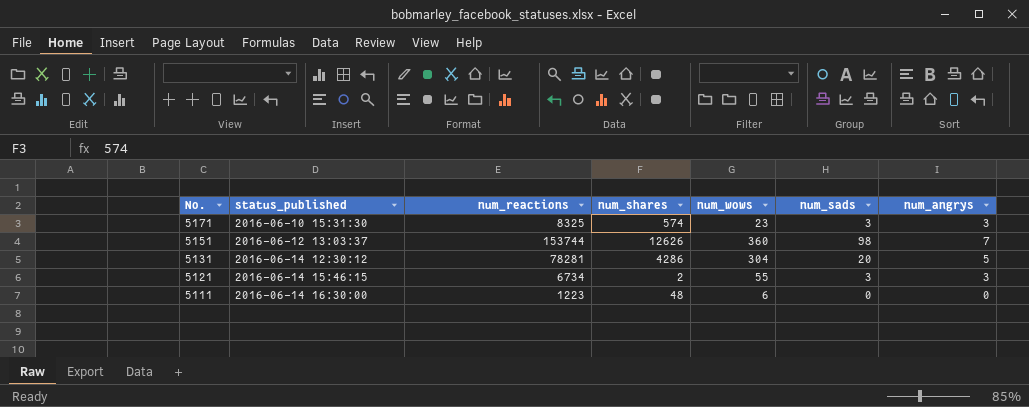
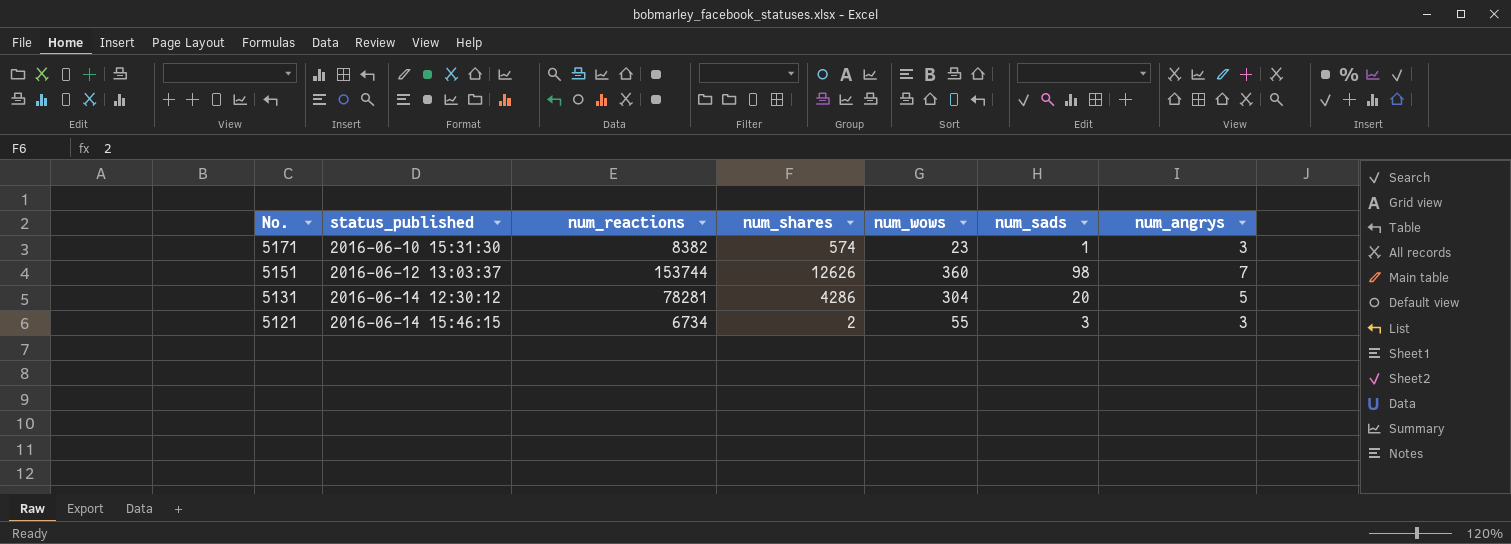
row 5111: 2016-06-14 16:30:00 | 1223 | 48 | 6 | 0 | 0 -> none
5171 | num_reactions: 8325 -> 8382
5171 | num_sads: 3 -> 1

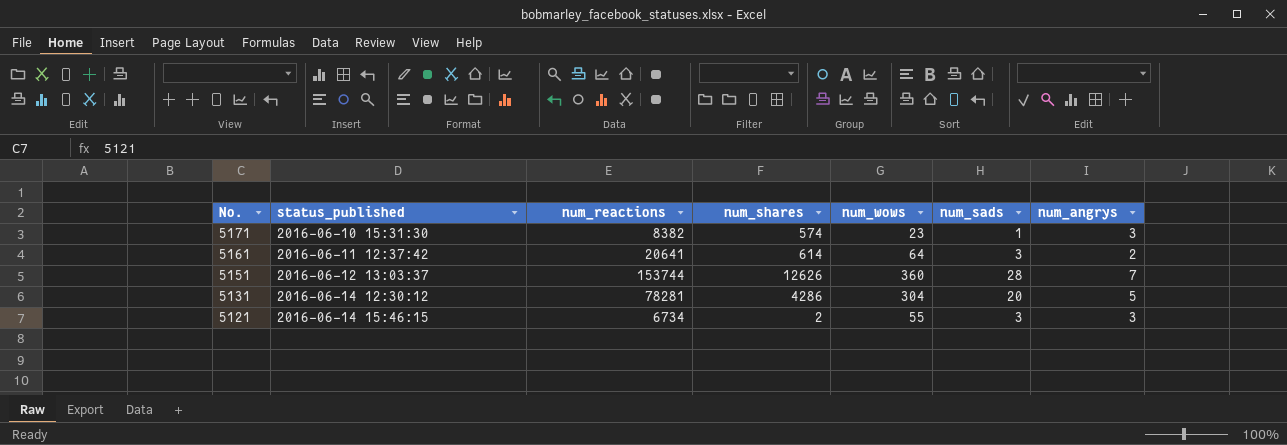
row 5161: none -> 2016-06-11 12:37:42 | 20641 | 614 | 64 | 3 | 2
5151 | num_sads: 98 -> 28

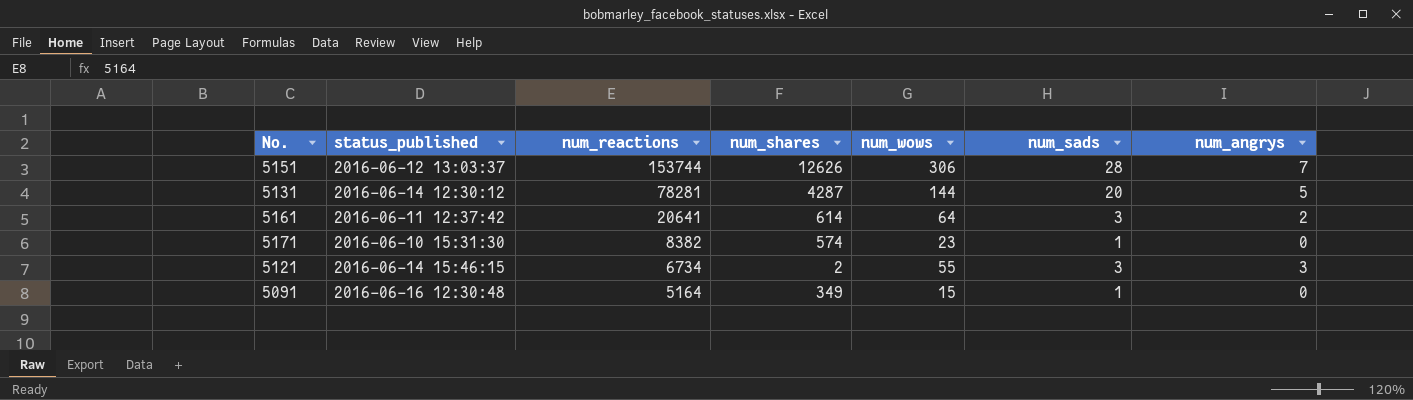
row order: No. descending -> num_reactions descending
5151 | num_wows: 360 -> 306
5131 | num_shares: 4286 -> 4287
5131 | num_wows: 304 -> 144
5171 | num_angrys: 3 -> 0
row 5091: none -> 2016-06-16 12:30:48 | 5164 | 349 | 15 | 1 | 0

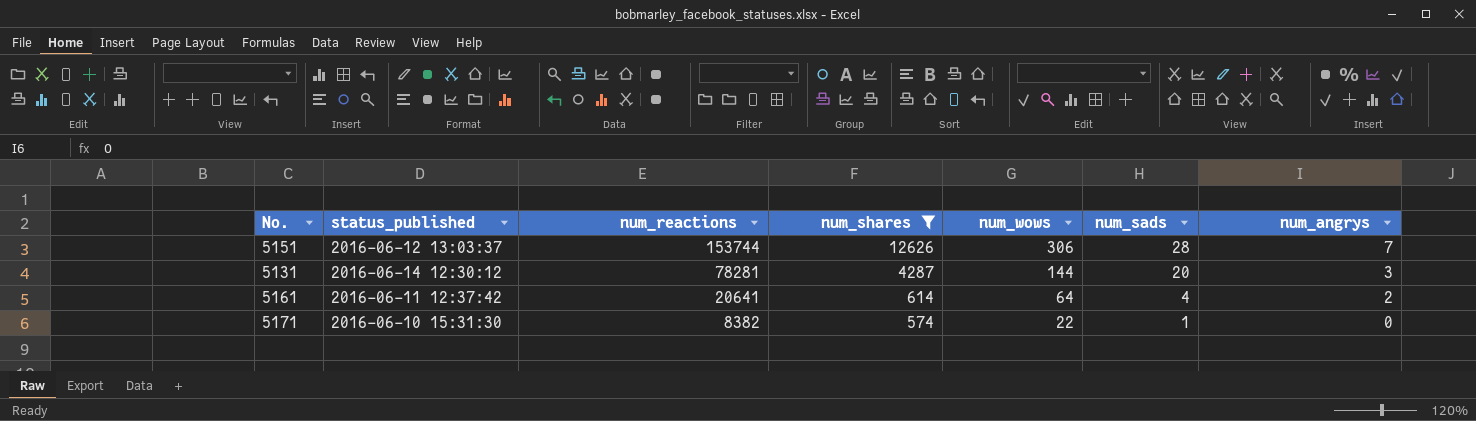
filter: none -> num_shares >= 574
5131 | num_angrys: 5 -> 3
5161 | num_sads: 3 -> 4
5171 | num_wows: 23 -> 22

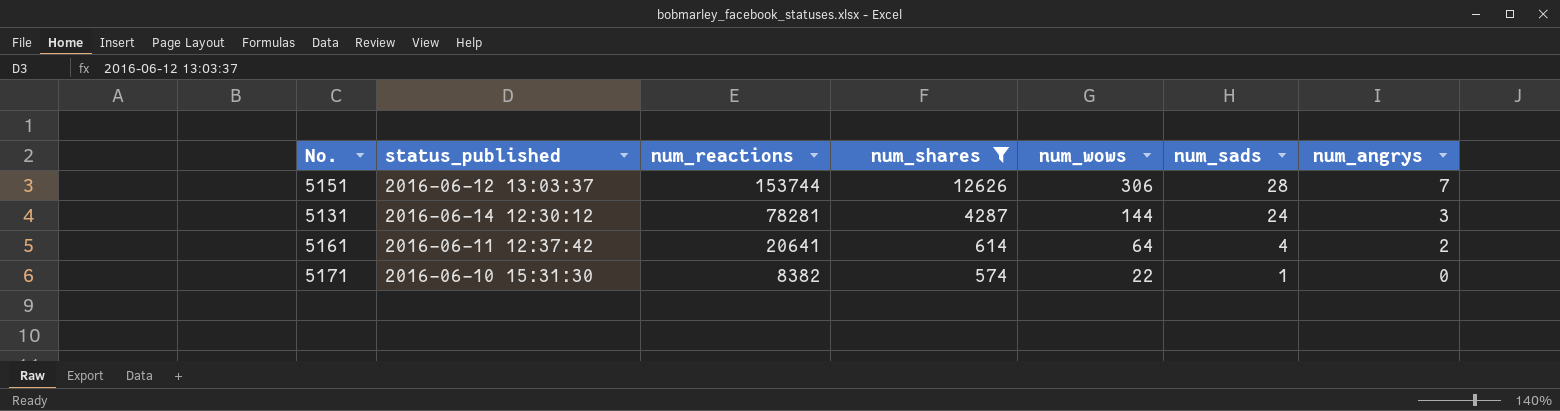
5131 | num_sads: 20 -> 24

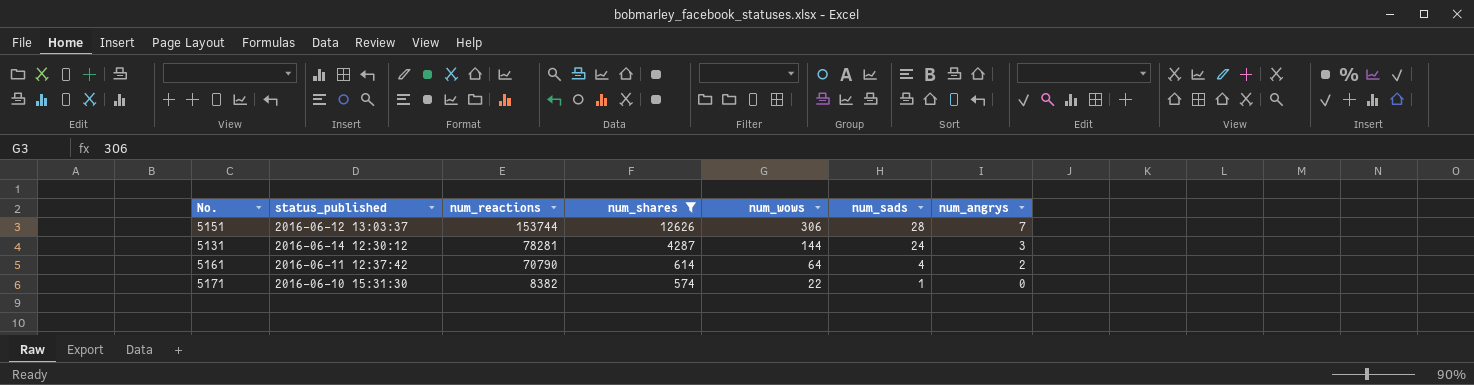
5161 | num_reactions: 20641 -> 70790

